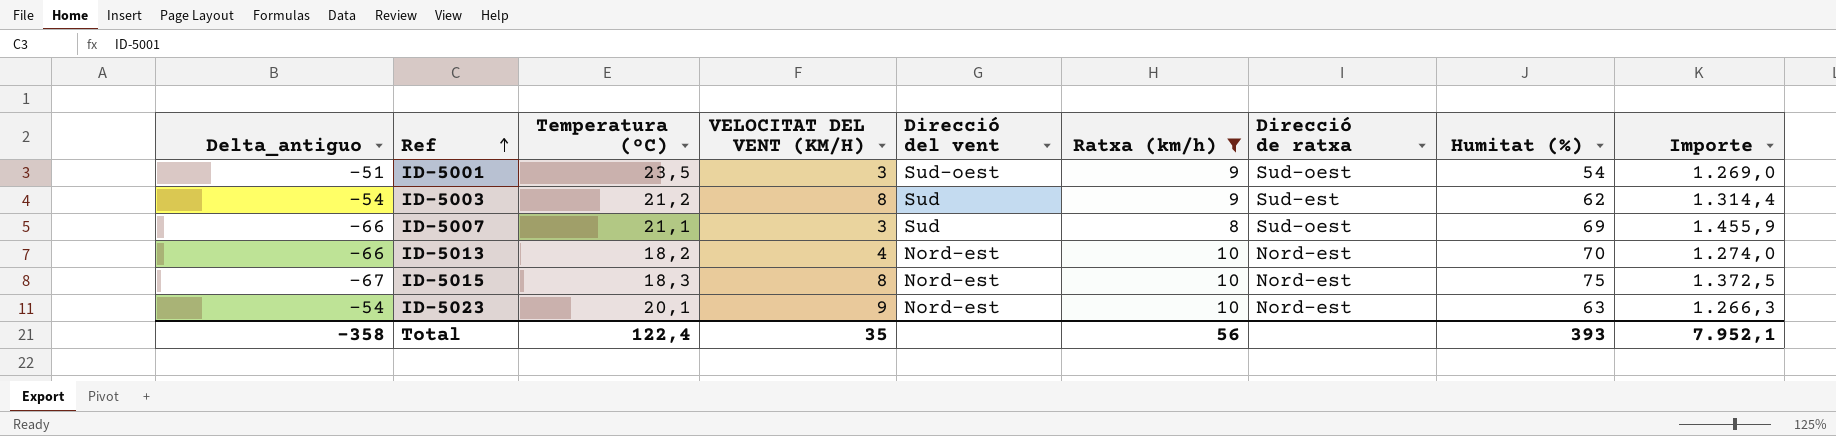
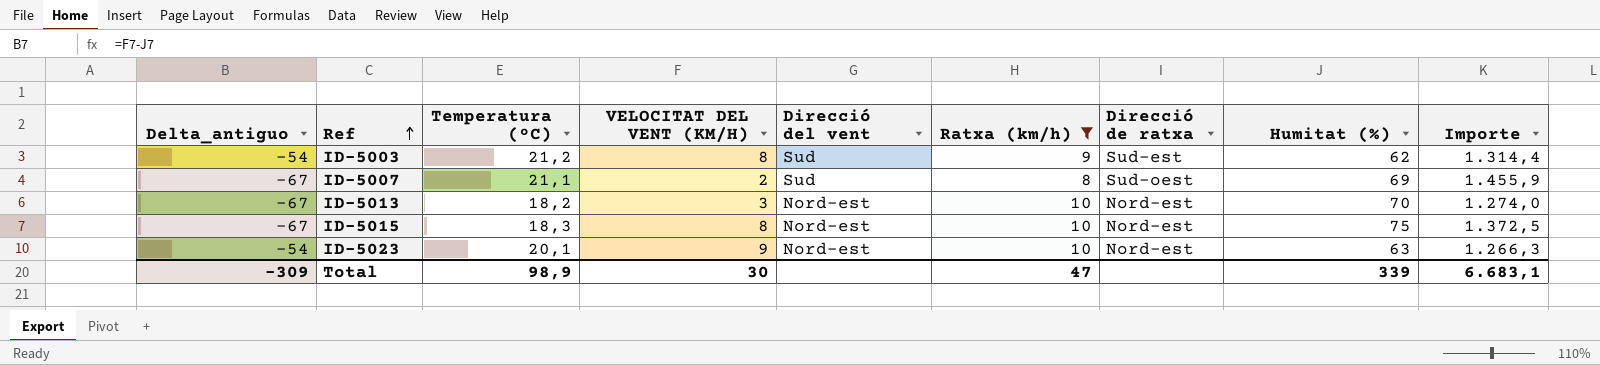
row ID-5001: -51 | 23,5 | 3 | Sud-oest | 9 | Sud-oest | 54 | 1.269,0 -> none
ID-5007 | Delta_antiguo: -66 -> -67
ID-5007 | VELOCITAT DEL VENT (KM/H): 3 -> 2
ID-5013 | Delta_antiguo: -66 -> -67
ID-5013 | VELOCITAT DEL VENT (KM/H): 4 -> 3
Total | Delta_antiguo: -358 -> -309
Total | Temperatura (ºC): 122,4 -> 98,9
Total | VELOCITAT DEL VENT (KM/H): 35 -> 30
Total | Ratxa (km/h): 56 -> 47
Total | Humitat (%): 393 -> 339
Total | Importe: 7.952,1 -> 6.683,1

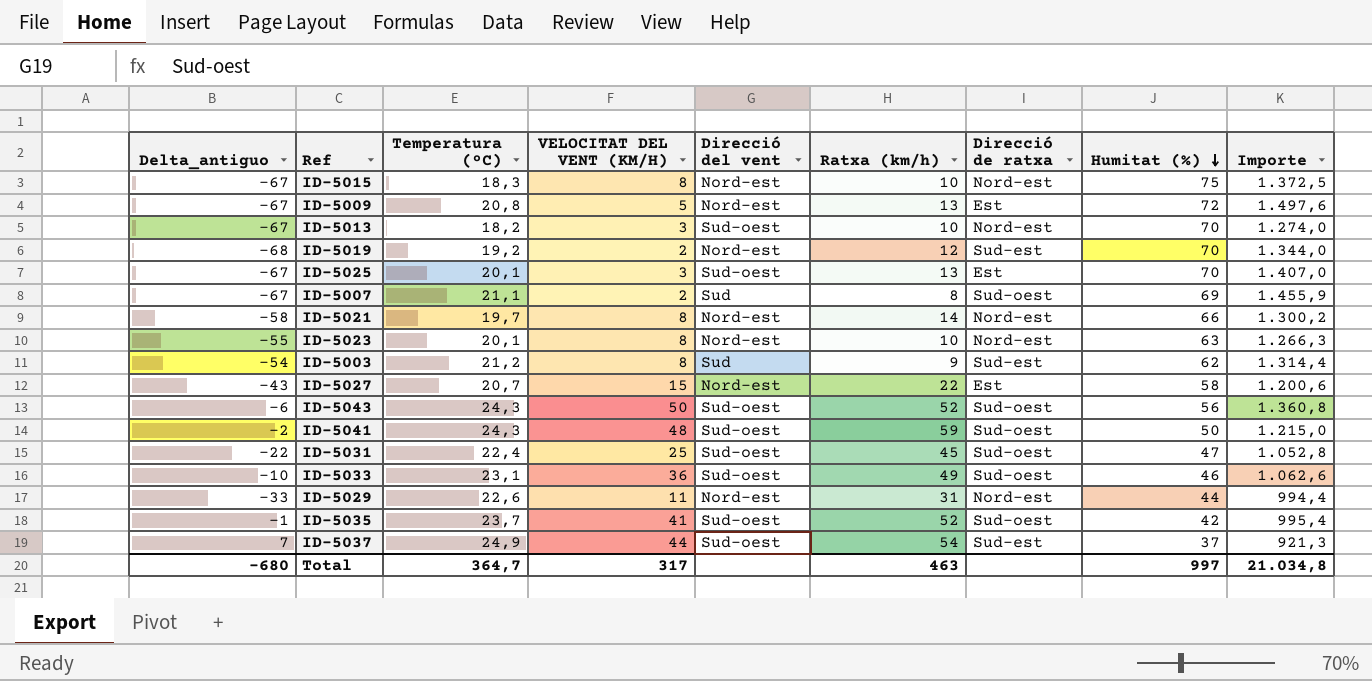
filter: Ratxa (km/h) <= 10 -> none
row order: Ref ascending -> Humitat (%) descending
ID-5013 | Direcció del vent: Nord-est -> Sud-oest
ID-5023 | Delta_antiguo: -54 -> -55
ID-5023 | VELOCITAT DEL VENT (KM/H): 9 -> 8
Total | Delta_antiguo: -309 -> -680
Total | Temperatura (ºC): 98,9 -> 364,7
Total | VELOCITAT DEL VENT (KM/H): 30 -> 317
Total | Ratxa (km/h): 47 -> 463
Total | Humitat (%): 339 -> 997
Total | Importe: 6.683,1 -> 21.034,8

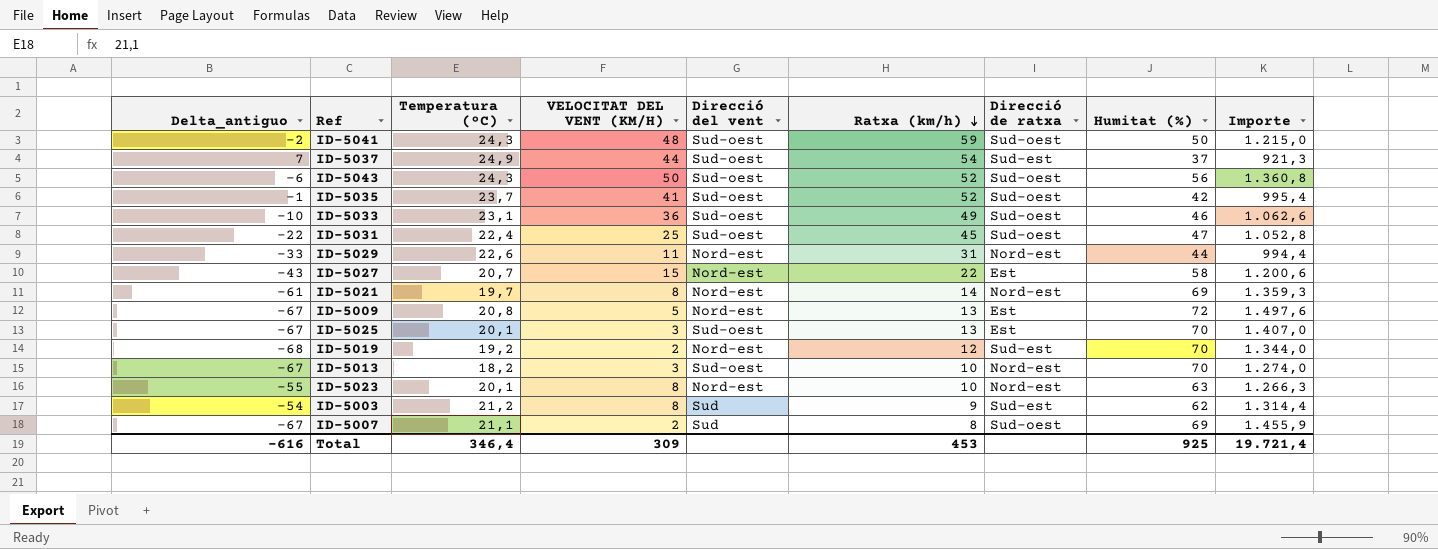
row order: Humitat (%) descending -> Ratxa (km/h) descending
row ID-5015: -67 | 18,3 | 8 | Nord-est | 10 | Nord-est | 75 | 1.372,5 -> none
ID-5021 | Delta_antiguo: -58 -> -61
ID-5021 | Humitat (%): 66 -> 69
ID-5021 | Importe: 1.300,2 -> 1.359,3
Total | Delta_antiguo: -680 -> -616
Total | Temperatura (ºC): 364,7 -> 346,4
Total | VELOCITAT DEL VENT (KM/H): 317 -> 309
Total | Ratxa (km/h): 463 -> 453
Total | Humitat (%): 997 -> 925
Total | Importe: 21.034,8 -> 19.721,4

